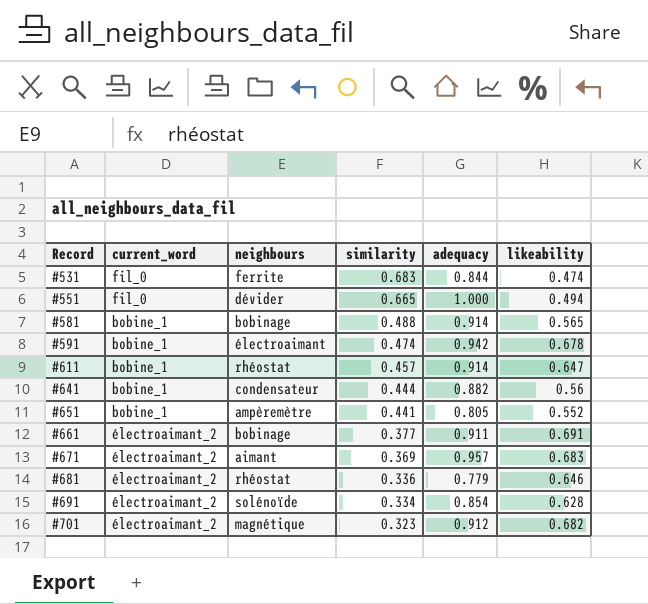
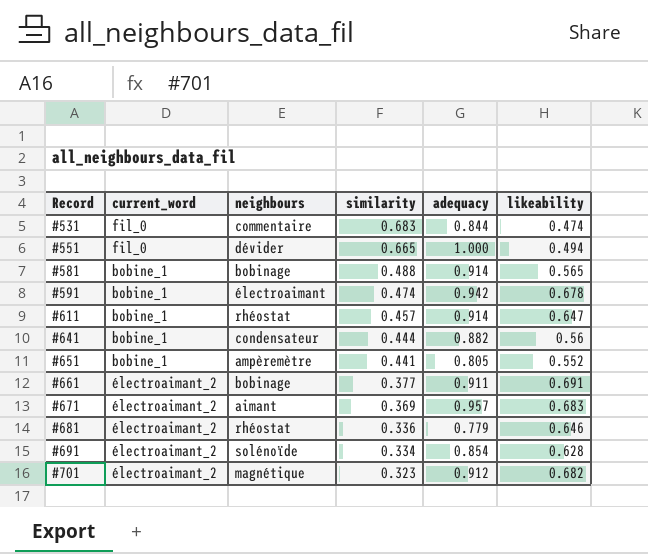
#531 | neighbours: ferrite -> commentaire

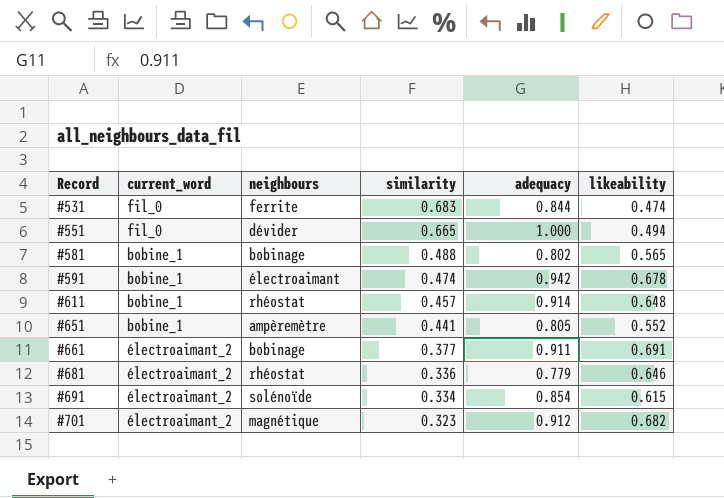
row #641: bobine_1 | condensateur | 0.444 | 0.882 | 0.56 -> none
row #671: électroaimant_2 | aimant | 0.369 | 0.957 | 0.683 -> none
#531 | neighbours: commentaire -> ferrite
#581 | adequacy: 0.914 -> 0.802
#611 | likeability: 0.647 -> 0.648
#691 | likeability: 0.628 -> 0.615

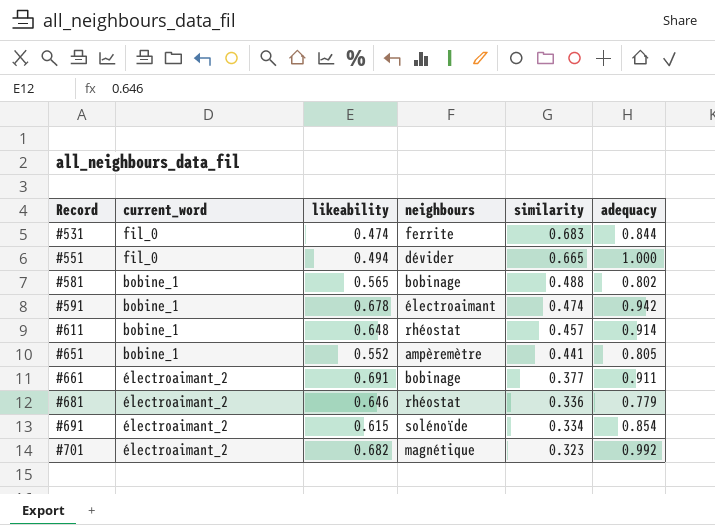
column likeability | position: 6 -> 3
#701 | adequacy: 0.912 -> 0.992

